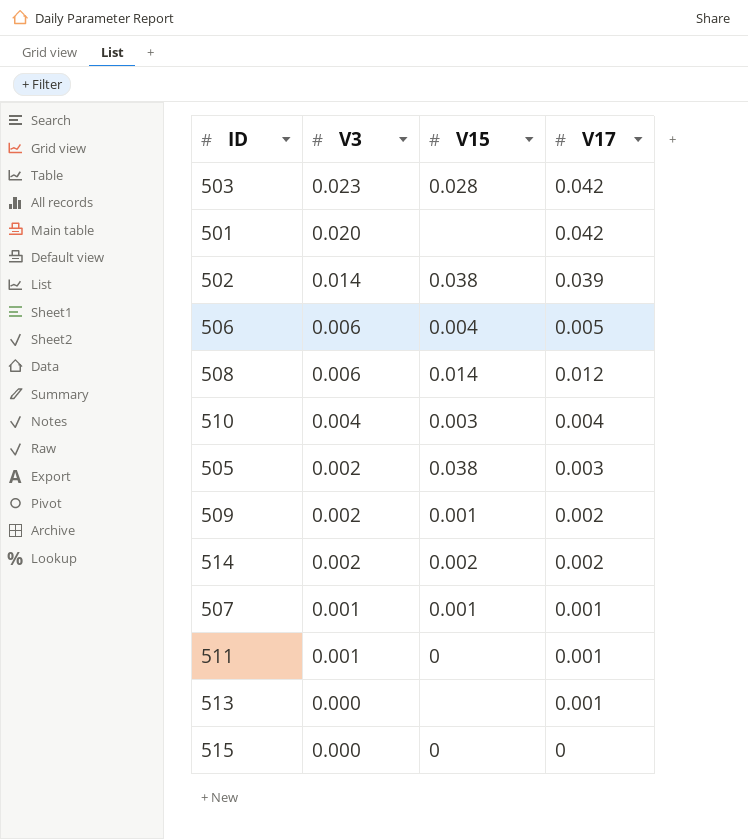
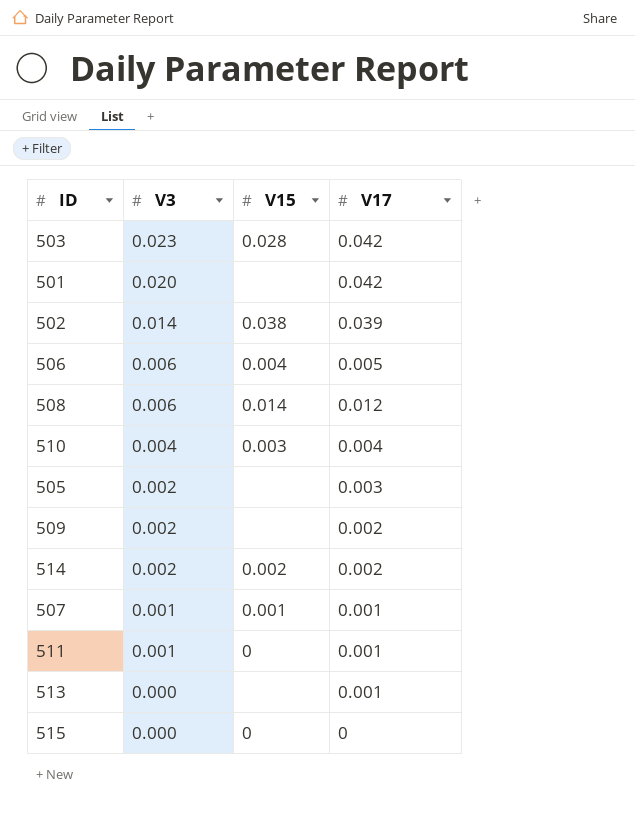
505 | V15: 0.038 -> none
509 | V15: 0.001 -> none

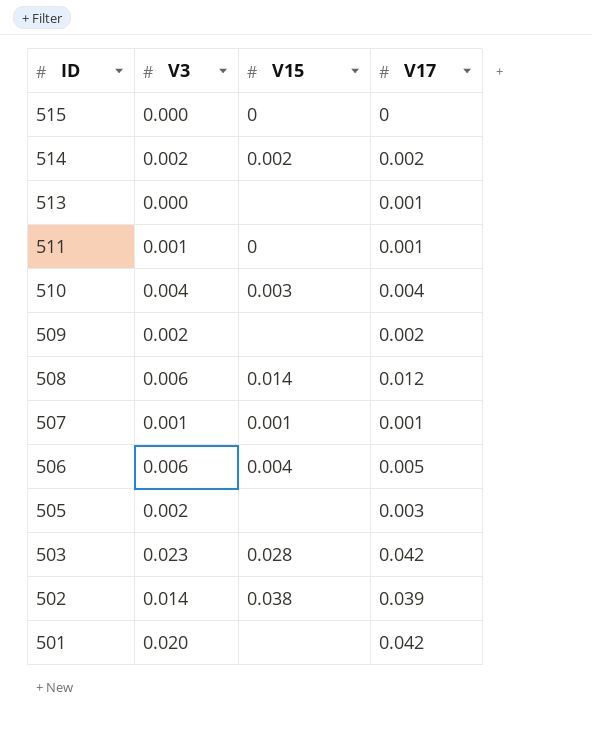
row order: V3 descending -> ID descending

